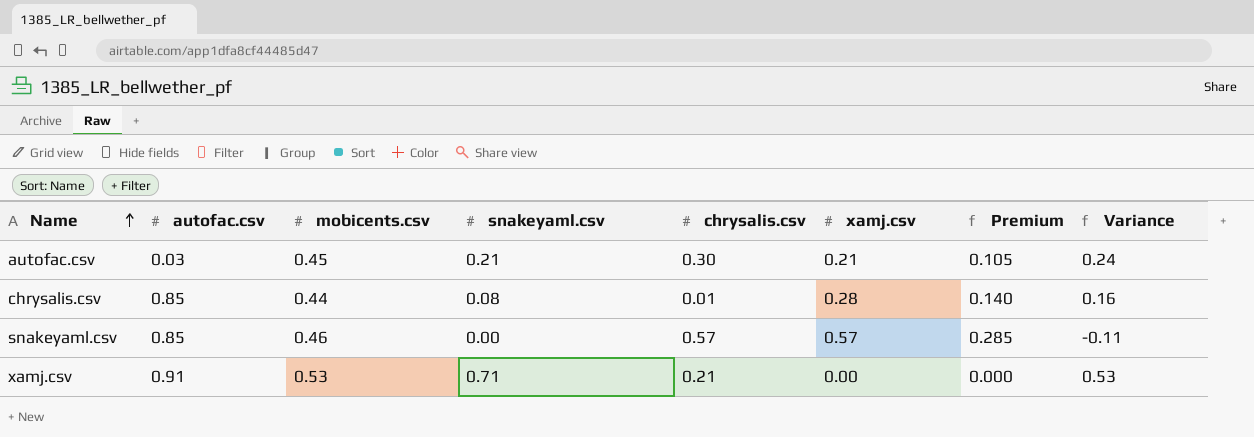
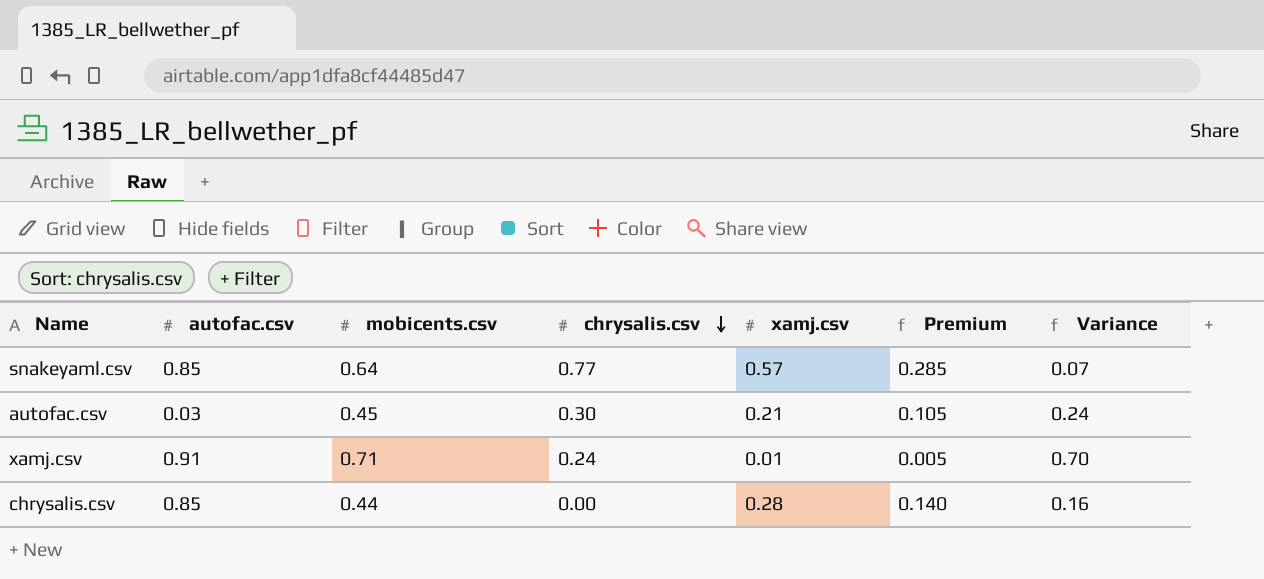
row order: Name ascending -> chrysalis.csv descending
column snakeyaml.csv | position: 4 -> none
snakeyaml.csv | mobicents.csv: 0.46 -> 0.64
snakeyaml.csv | chrysalis.csv: 0.57 -> 0.77
snakeyaml.csv | Variance: -0.11 -> 0.07
xamj.csv | mobicents.csv: 0.53 -> 0.71
xamj.csv | chrysalis.csv: 0.21 -> 0.24
xamj.csv | xamj.csv: 0.00 -> 0.01
xamj.csv | Premium: 0.000 -> 0.005
xamj.csv | Variance: 0.53 -> 0.70
chrysalis.csv | chrysalis.csv: 0.01 -> 0.00

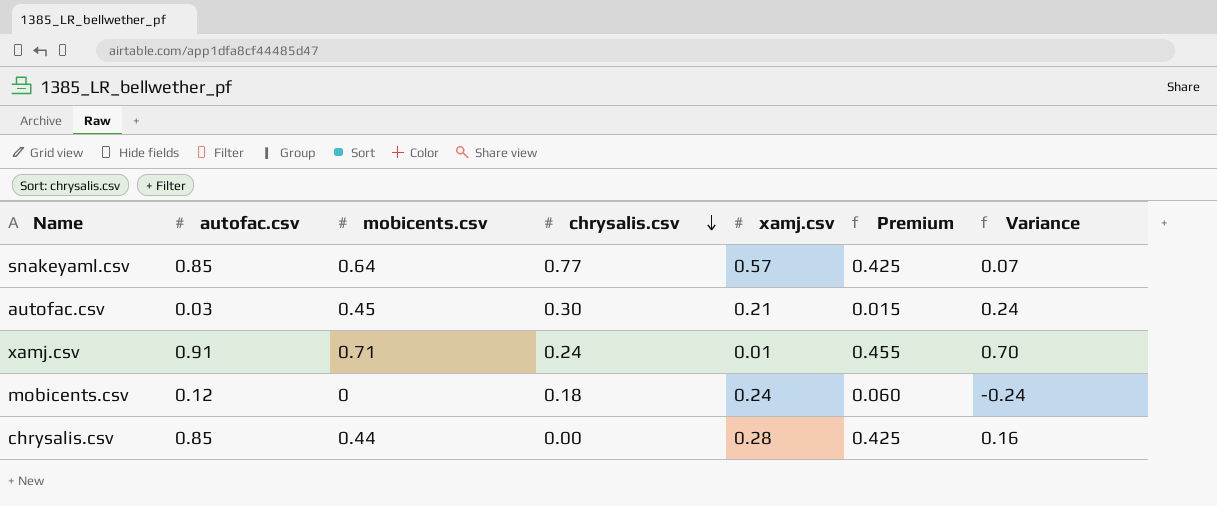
column Premium | formula: [xamj.csv] * 0.5 -> [autofac.csv] * 0.5
row mobicents.csv: none -> 0.12 | 0 | 0.18 | 0.24 | 0.060 | -0.24

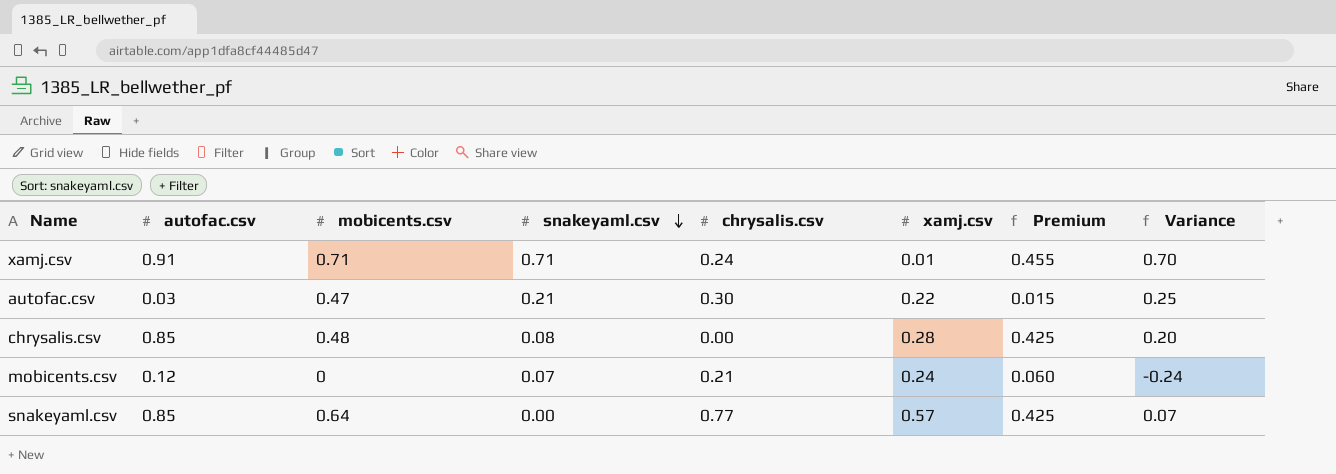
row order: chrysalis.csv descending -> snakeyaml.csv descending
column snakeyaml.csv | position: none -> 4
autofac.csv | mobicents.csv: 0.45 -> 0.47
autofac.csv | xamj.csv: 0.21 -> 0.22
autofac.csv | Variance: 0.24 -> 0.25
chrysalis.csv | mobicents.csv: 0.44 -> 0.48
chrysalis.csv | Variance: 0.16 -> 0.20
mobicents.csv | chrysalis.csv: 0.18 -> 0.21

